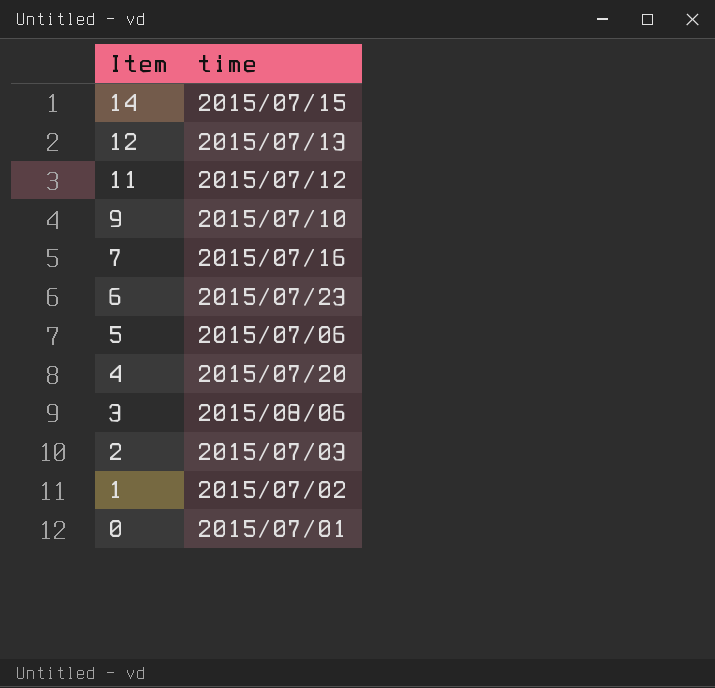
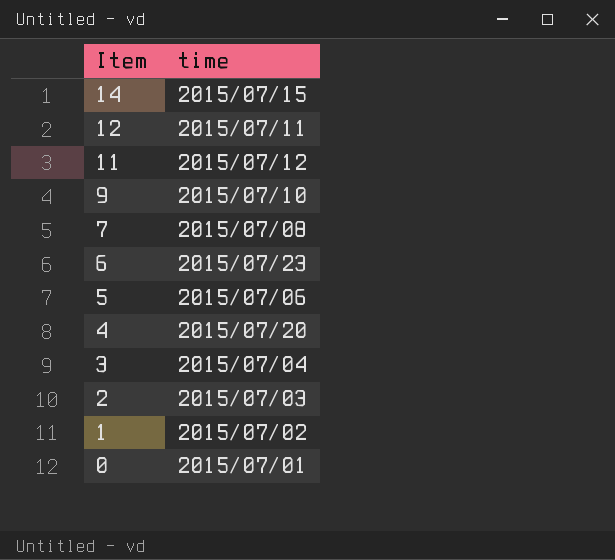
12 | time: 2015/07/13 -> 2015/07/11
7 | time: 2015/07/16 -> 2015/07/08
3 | time: 2015/08/06 -> 2015/07/04

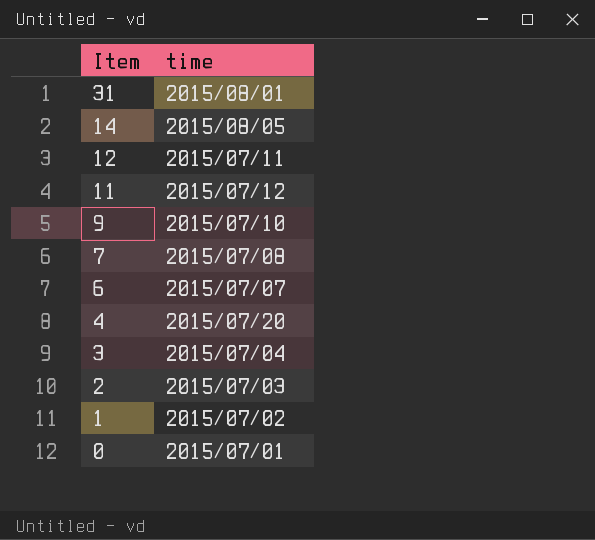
row 5: 2015/07/06 -> none
row 31: none -> 2015/08/01
14 | time: 2015/07/15 -> 2015/08/05
6 | time: 2015/07/23 -> 2015/07/07

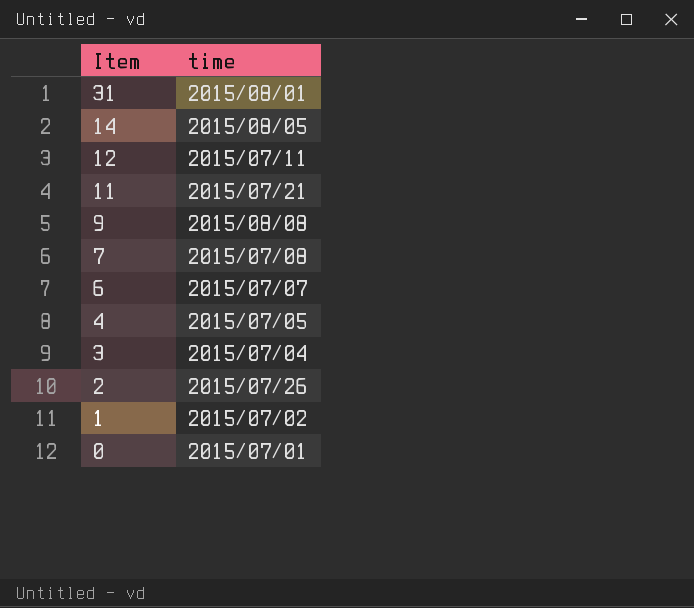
11 | time: 2015/07/12 -> 2015/07/21
9 | time: 2015/07/10 -> 2015/08/08
4 | time: 2015/07/20 -> 2015/07/05
2 | time: 2015/07/03 -> 2015/07/26

